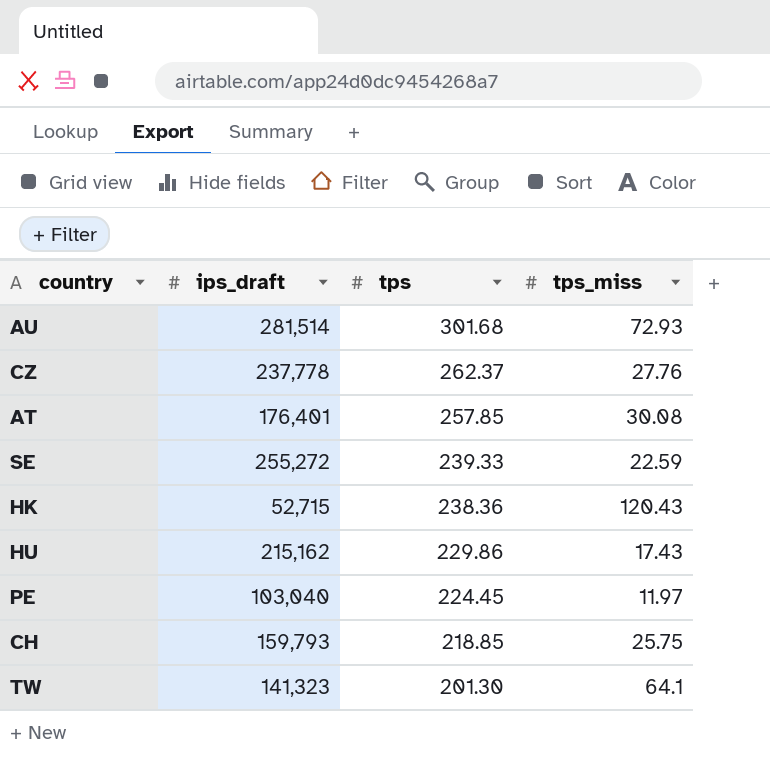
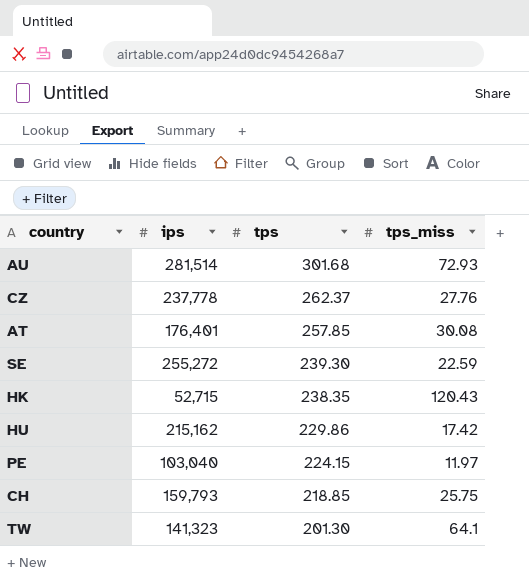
column name: ips_draft -> ips
SE | tps: 239.33 -> 239.30
HK | tps: 238.36 -> 238.35
HU | tps_miss: 17.43 -> 17.42
PE | tps: 224.45 -> 224.15

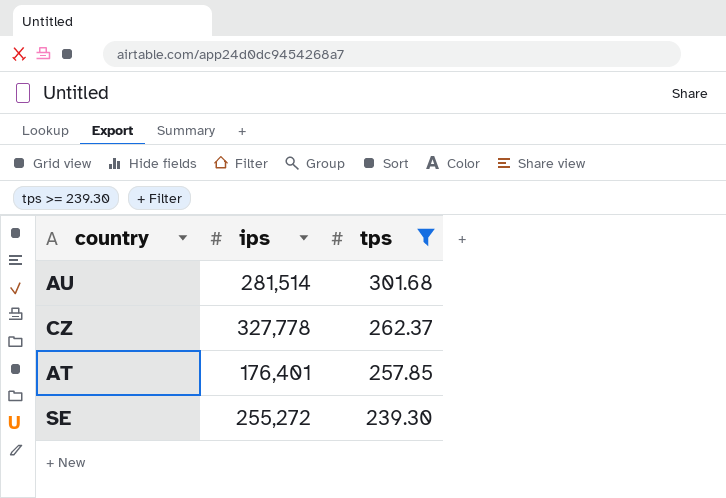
filter: none -> tps >= 239.30
column tps_miss | position: 4 -> none
CZ | ips: 237,778 -> 327,778

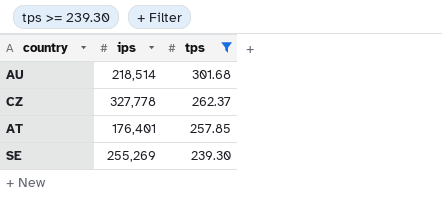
AU | ips: 281,514 -> 218,514
SE | ips: 255,272 -> 255,269

